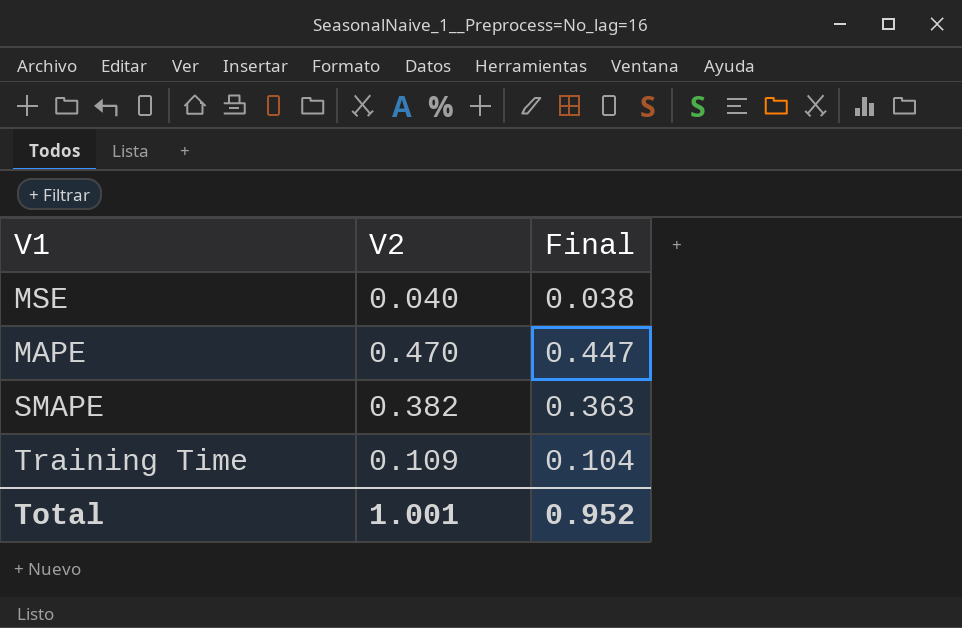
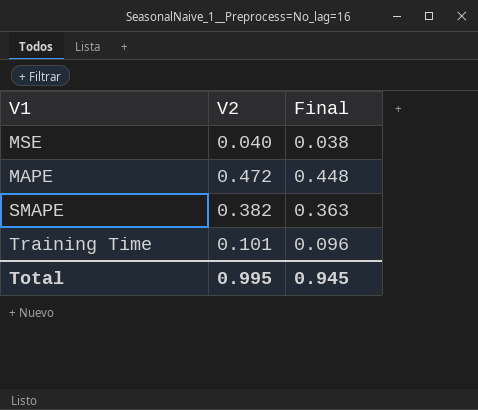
MAPE | V2: 0.470 -> 0.472
MAPE | Final: 0.447 -> 0.448
Training Time | V2: 0.109 -> 0.101
Training Time | Final: 0.104 -> 0.096
Total | V2: 1.001 -> 0.995
Total | Final: 0.952 -> 0.945

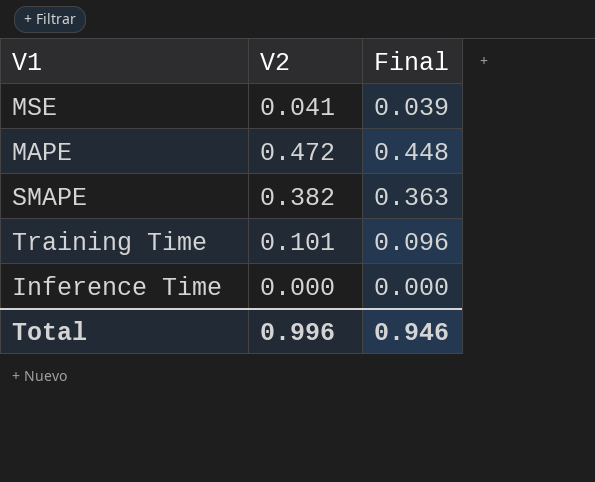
MSE | V2: 0.040 -> 0.041
MSE | Final: 0.038 -> 0.039
row Inference Time: none -> 0.000 | 0.000
Total | V2: 0.995 -> 0.996
Total | Final: 0.945 -> 0.946

